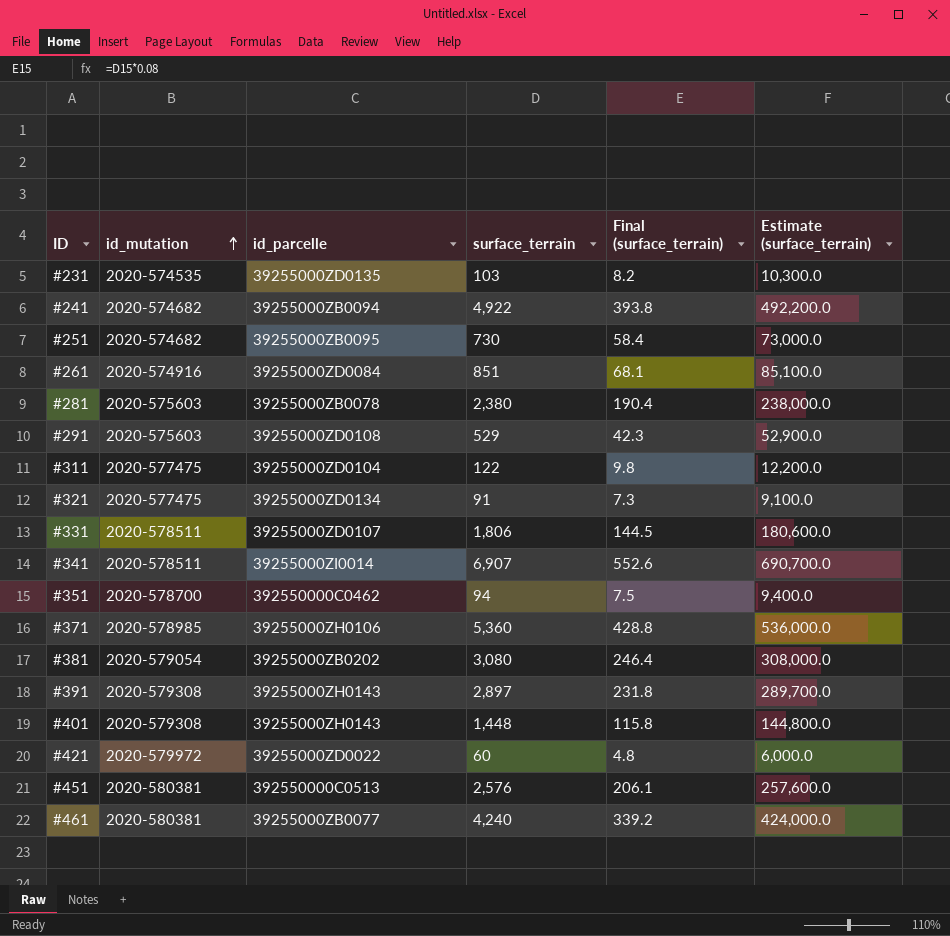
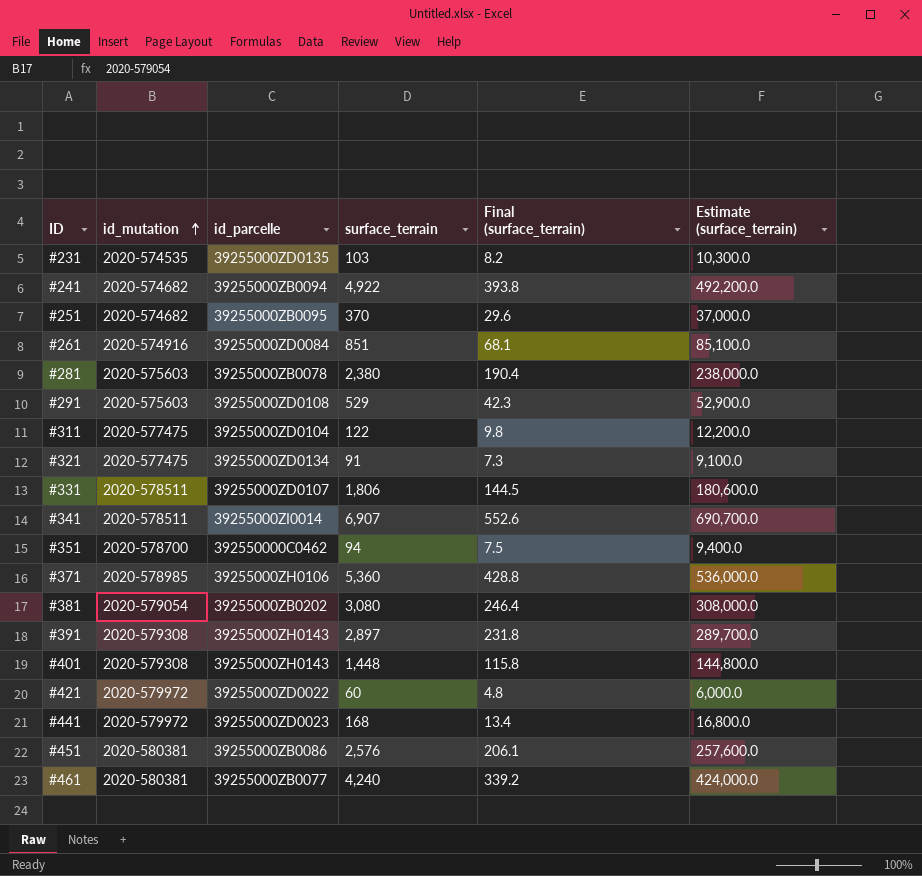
#251 | surface_terrain: 730 -> 370
#251 | Final (surface_terrain): 58.4 -> 29.6
#251 | Estimate (surface_terrain): 73,000.0 -> 37,000.0
row #441: none -> 2020-579972 | 39255000ZD0023 | 168 | 13.4 | 16,800.0
#451 | id_parcelle: 392550000C0513 -> 39255000ZB0086

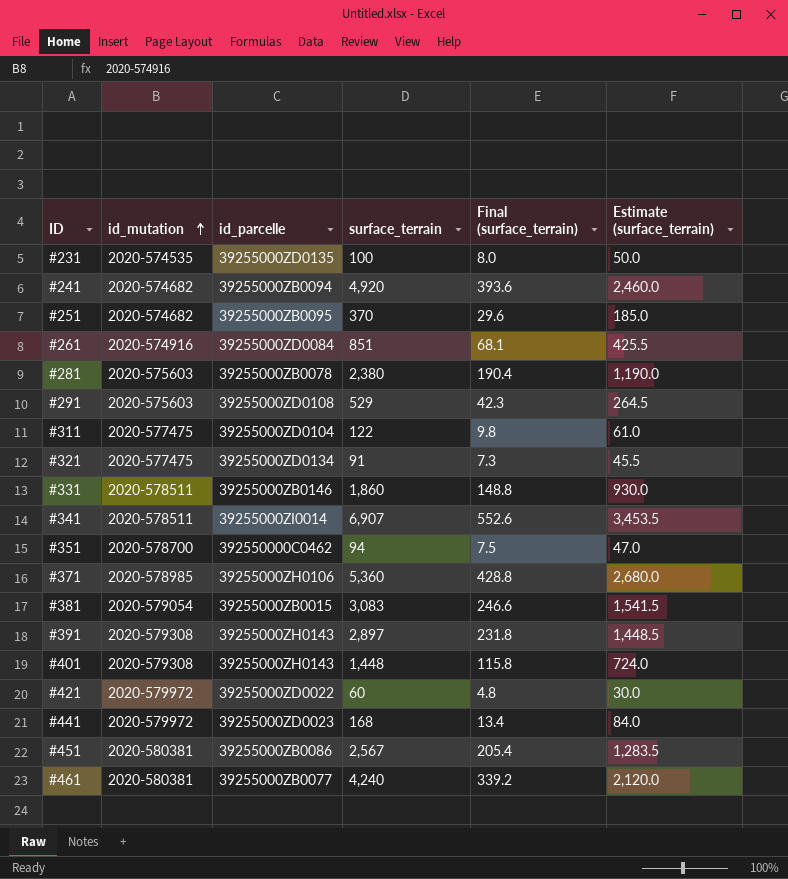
column Estimate (surface_terrain) | formula: [surface_terrain] * 100 -> [surface_terrain] * 0.5
#231 | surface_terrain: 103 -> 100
#231 | Final (surface_terrain): 8.2 -> 8.0
#241 | surface_terrain: 4,922 -> 4,920
#241 | Final (surface_terrain): 393.8 -> 393.6
#331 | id_parcelle: 39255000ZD0107 -> 39255000ZB0146
#331 | surface_terrain: 1,806 -> 1,860
#331 | Final (surface_terrain): 144.5 -> 148.8
#381 | id_parcelle: 39255000ZB0202 -> 39255000ZB0015
#381 | surface_terrain: 3,080 -> 3,083
#381 | Final (surface_terrain): 246.4 -> 246.6
#451 | surface_terrain: 2,576 -> 2,567
#451 | Final (surface_terrain): 206.1 -> 205.4

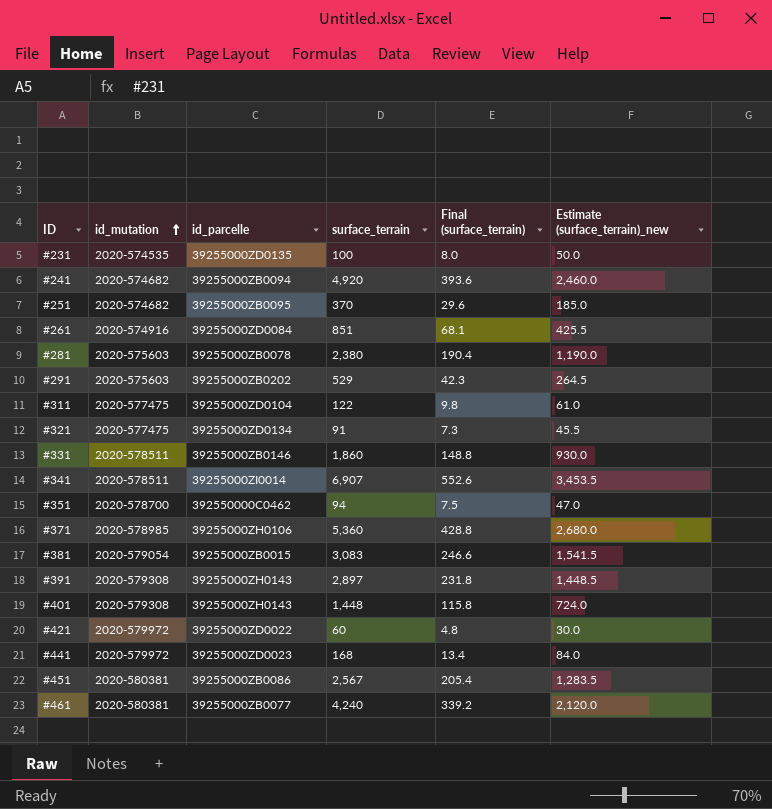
column name: Estimate (surface_terrain) -> Estimate (surface_terrain)_new
#291 | id_parcelle: 39255000ZD0108 -> 39255000ZB0202

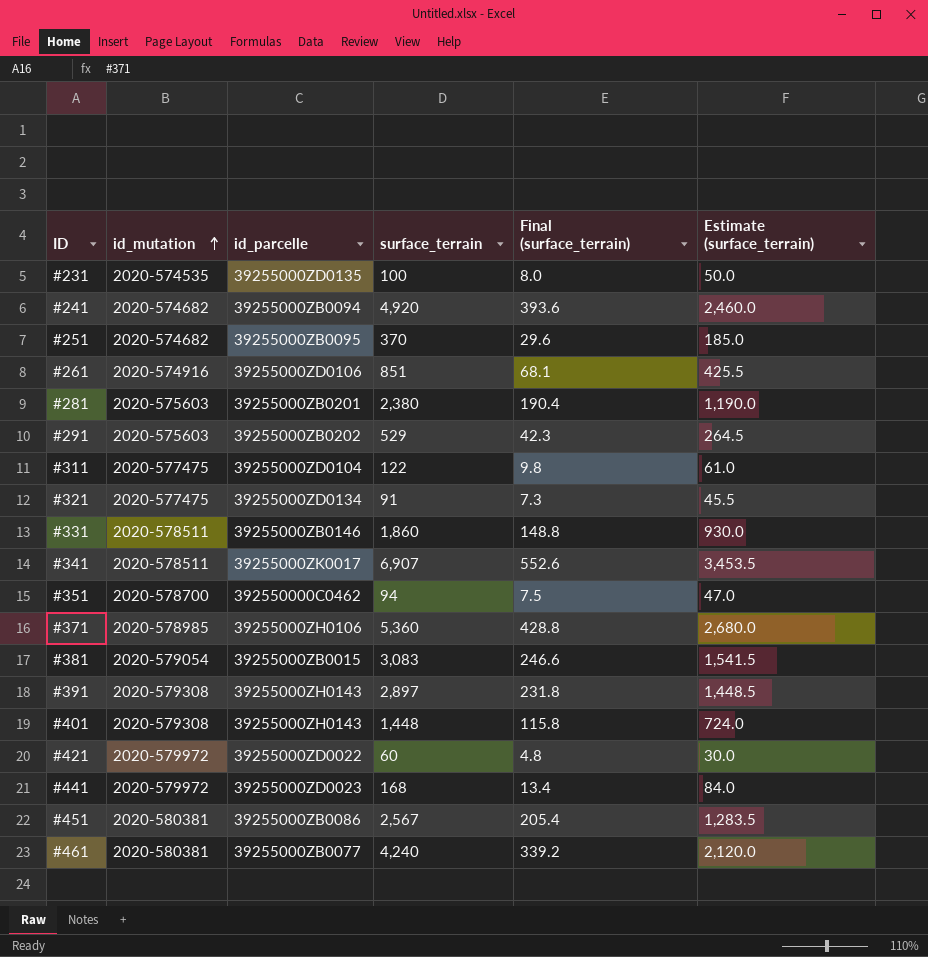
column name: Estimate (surface_terrain)_new -> Estimate (surface_terrain)
#261 | id_parcelle: 39255000ZD0084 -> 39255000ZD0106
#281 | id_parcelle: 39255000ZB0078 -> 39255000ZB0201
#341 | id_parcelle: 39255000ZI0014 -> 39255000ZK0017

